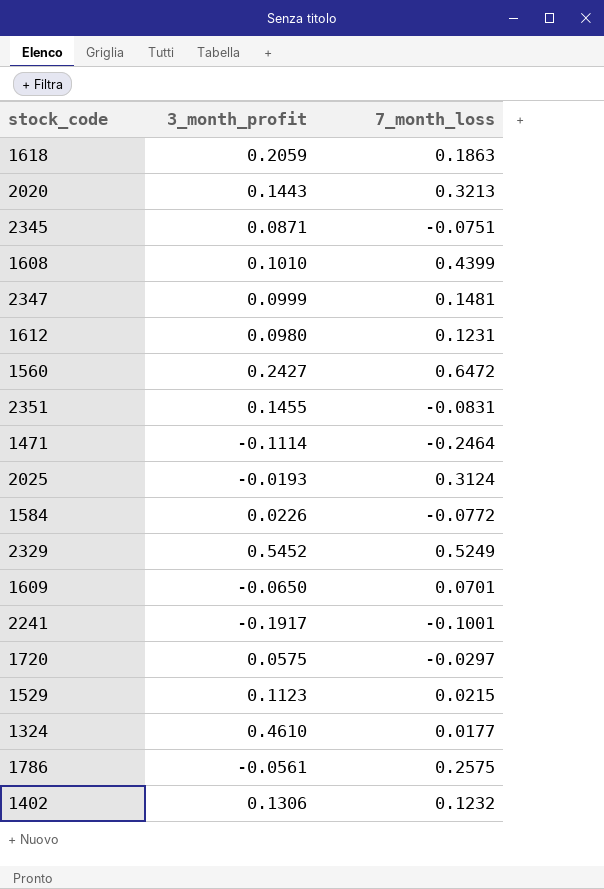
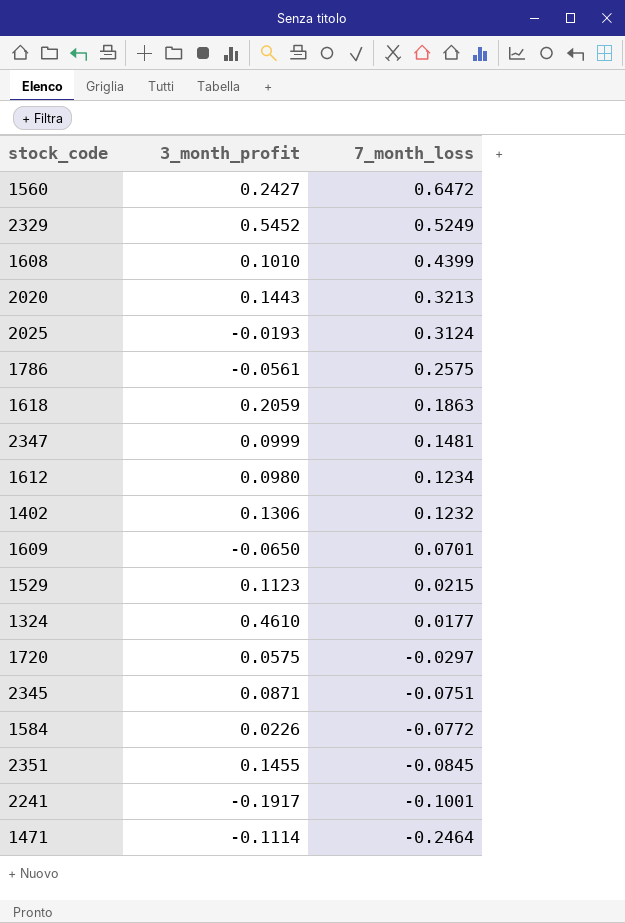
row order: none -> 7_month_loss descending
1612 | 7_month_loss: 0.1231 -> 0.1234
2351 | 7_month_loss: -0.0831 -> -0.0845

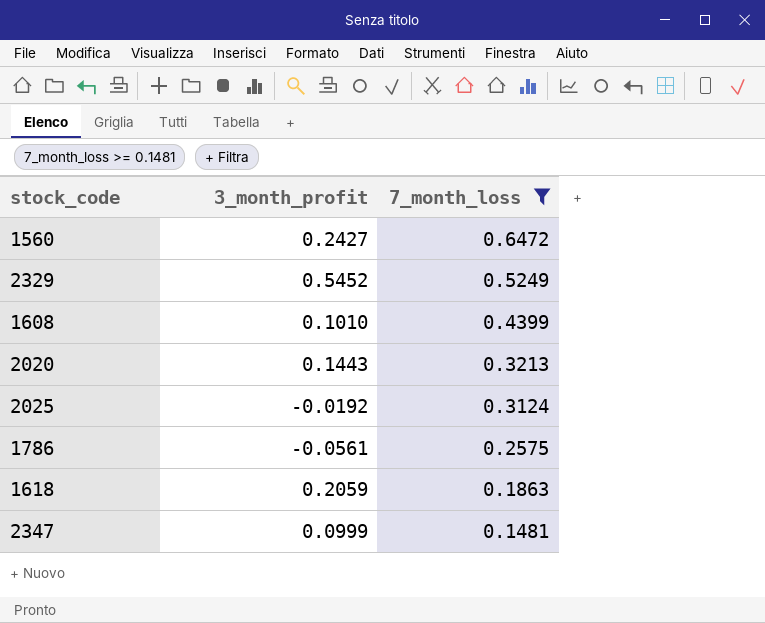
filter: none -> 7_month_loss >= 0.1481
2025 | 3_month_profit: -0.0193 -> -0.0192

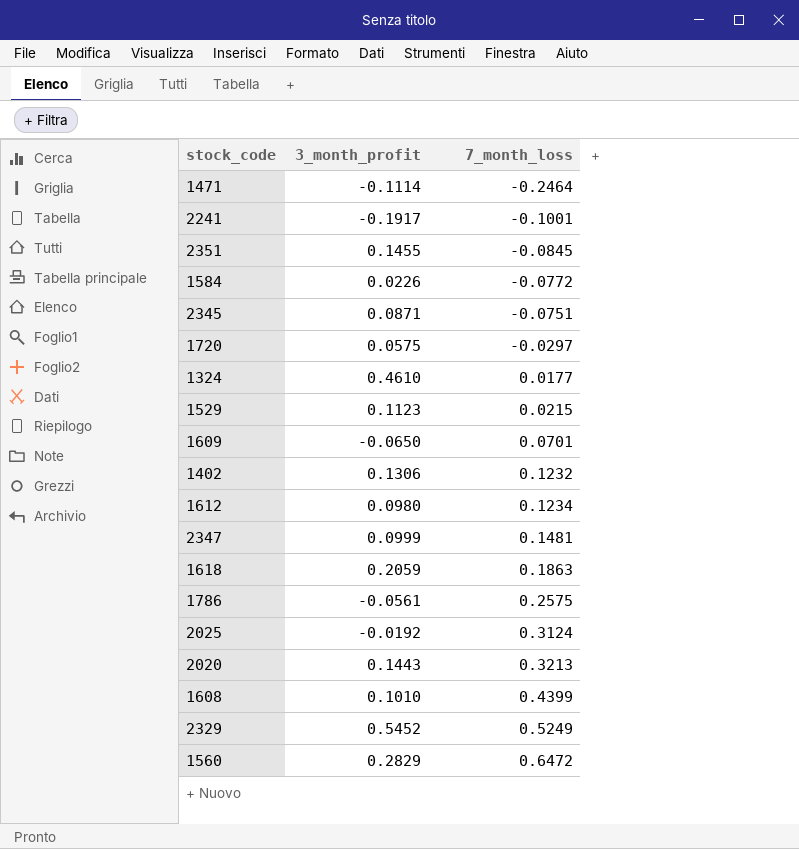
filter: 7_month_loss >= 0.1481 -> none
row order: 7_month_loss descending -> 7_month_loss ascending
1560 | 3_month_profit: 0.2427 -> 0.2829

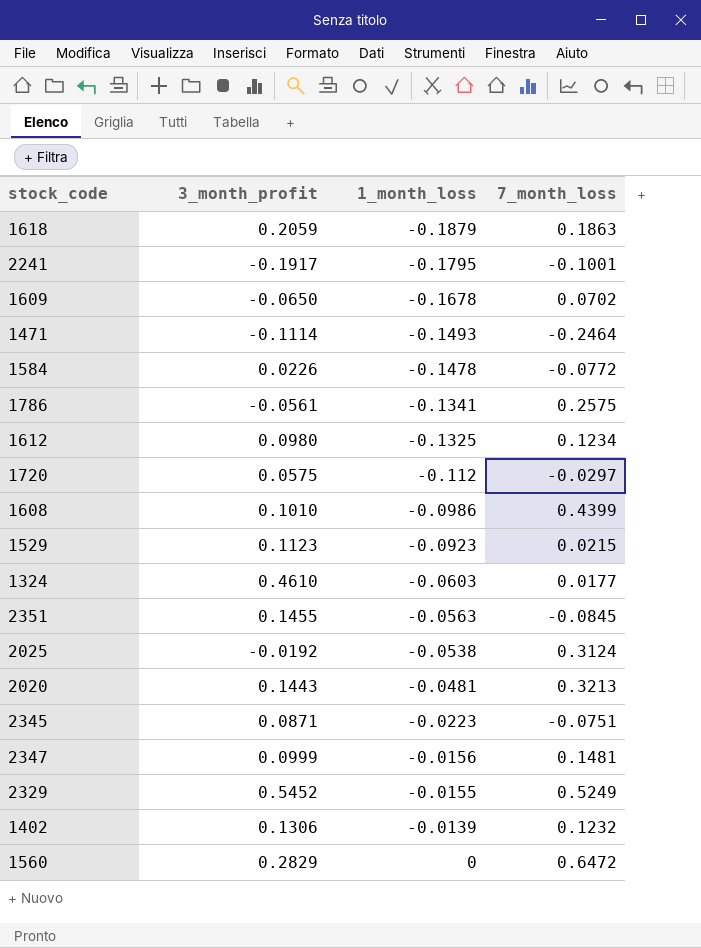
row order: 7_month_loss ascending -> 1_month_loss ascending
column 1_month_loss | position: none -> 3
1609 | 7_month_loss: 0.0701 -> 0.0702

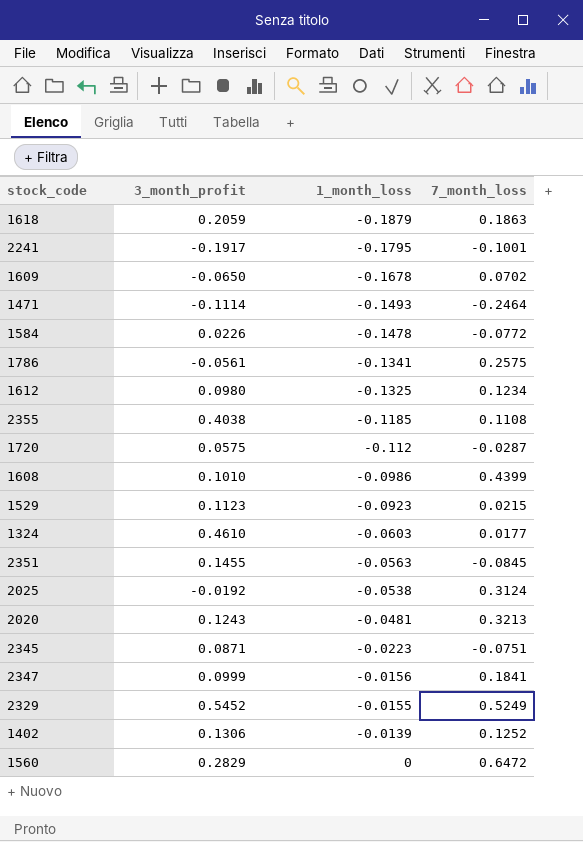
row 2355: none -> 0.4038 | -0.1185 | 0.1108
1720 | 7_month_loss: -0.0297 -> -0.0287
2020 | 3_month_profit: 0.1443 -> 0.1243
2347 | 7_month_loss: 0.1481 -> 0.1841
1402 | 7_month_loss: 0.1232 -> 0.1252

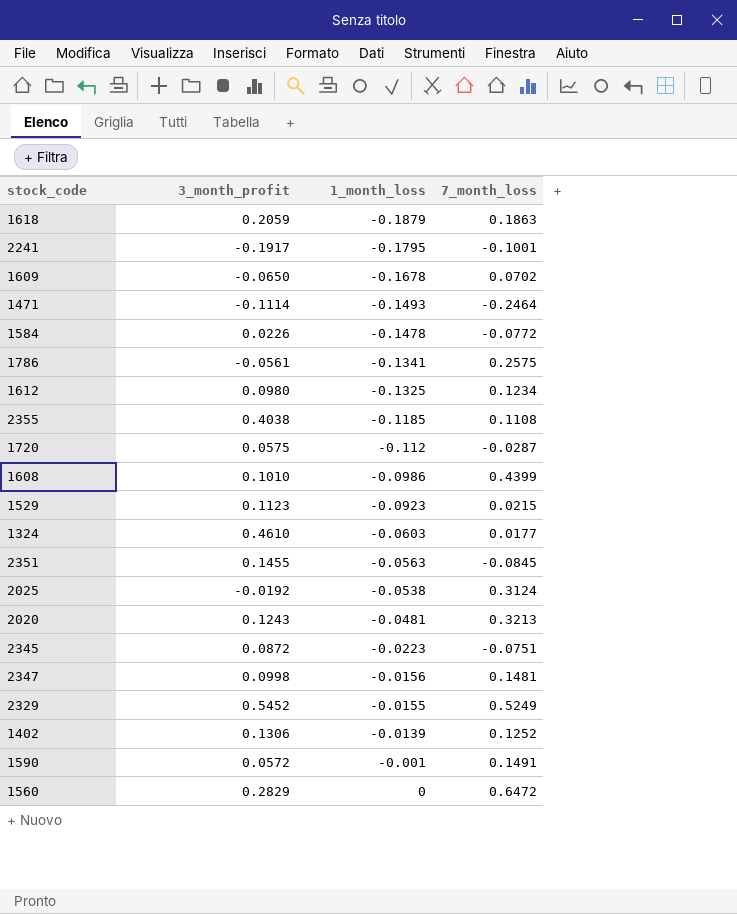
2345 | 3_month_profit: 0.0871 -> 0.0872
2347 | 3_month_profit: 0.0999 -> 0.0998
2347 | 7_month_loss: 0.1841 -> 0.1481
row 1590: none -> 0.0572 | -0.001 | 0.1491

